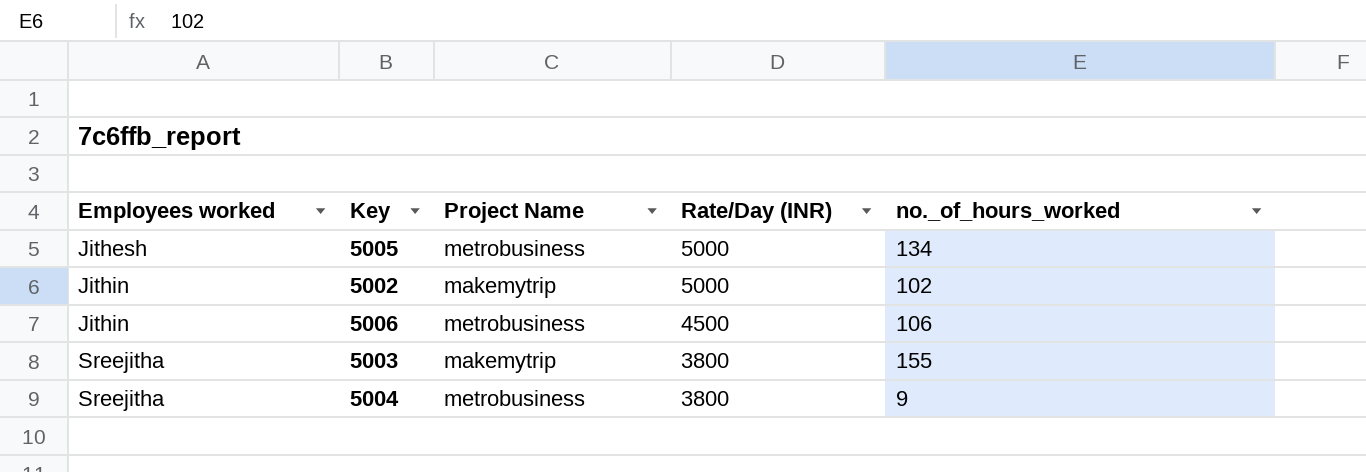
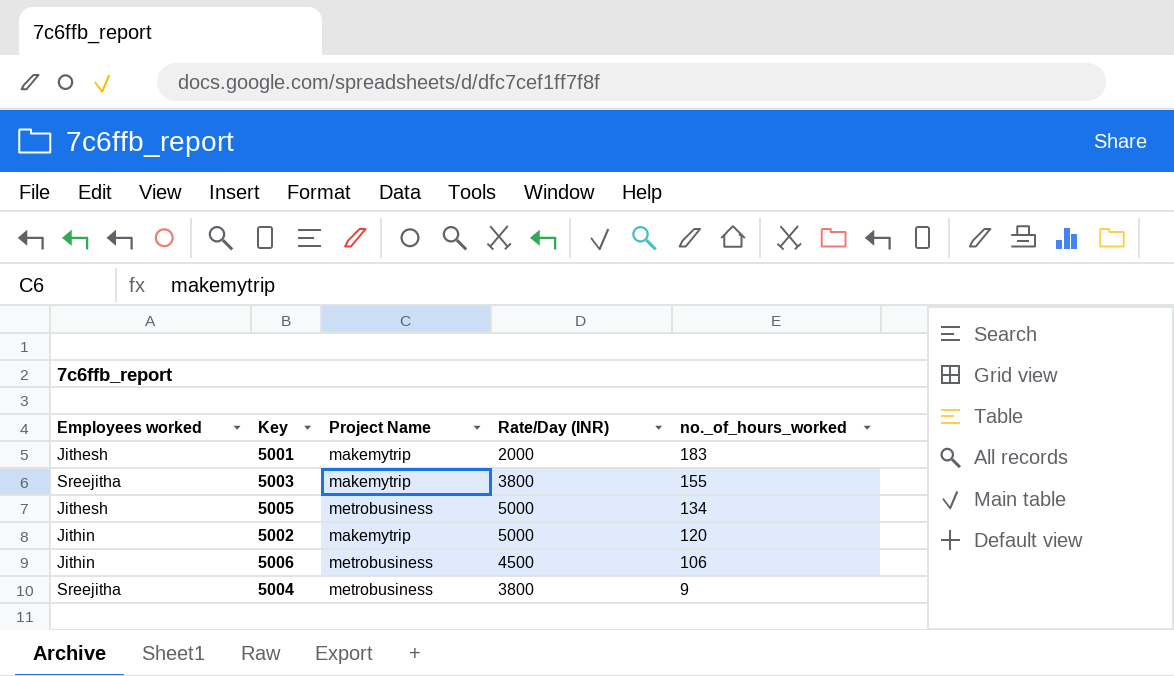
row order: Employees worked ascending -> no._of_hours_worked descending
row 5001: none -> Jithesh | makemytrip | 2000 | 183
5002 | no._of_hours_worked: 102 -> 120

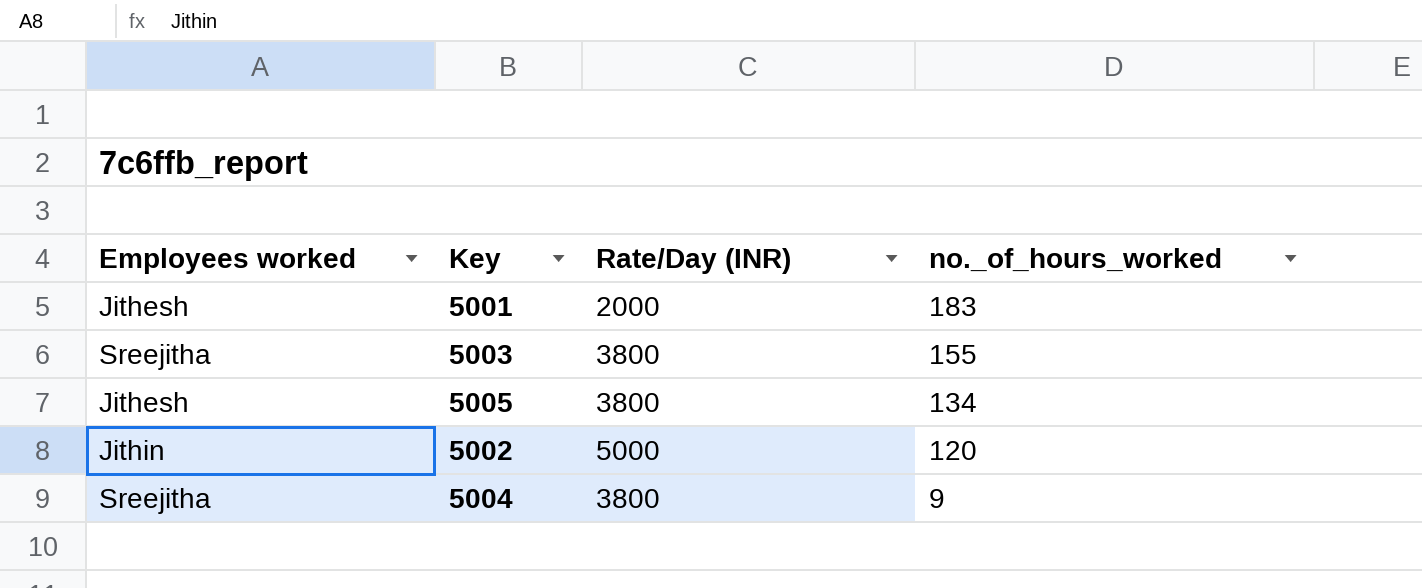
column Project Name | position: 3 -> none
row 5006: Jithin | metrobusiness | 4500 | 106 -> none
5005 | Rate/Day (INR): 5000 -> 3800

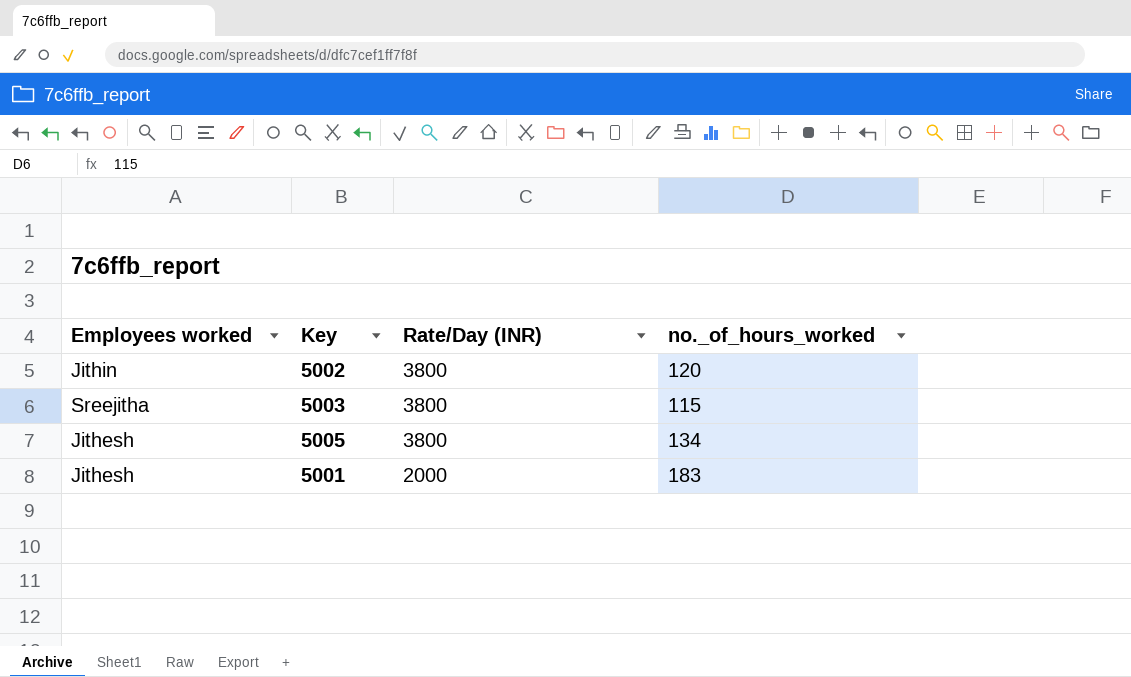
row order: no._of_hours_worked descending -> Rate/Day (INR) descending
row 5004: Sreejitha | 3800 | 9 -> none
5002 | Rate/Day (INR): 5000 -> 3800
5003 | no._of_hours_worked: 155 -> 115

